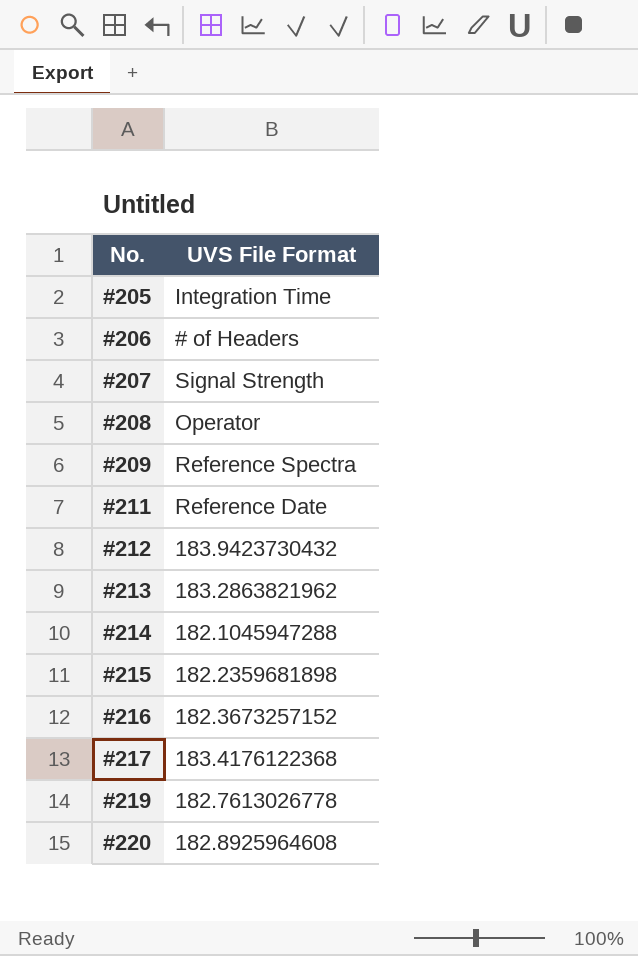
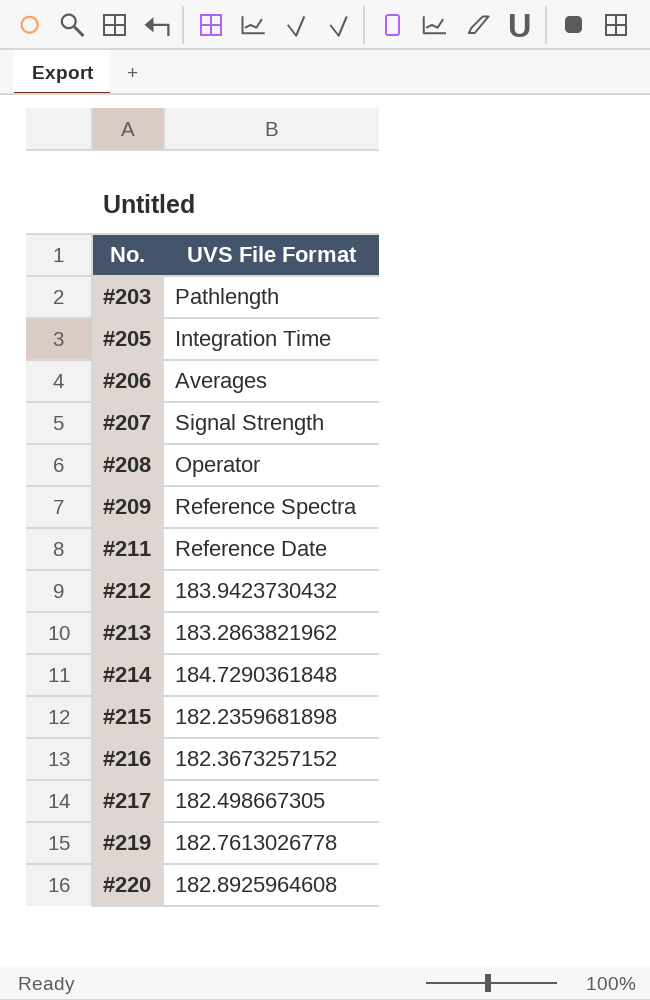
row #203: none -> Pathlength
#206 | UVS File Format: # of Headers -> Averages
#214 | UVS File Format: 182.1045947288 -> 184.7290361848
#217 | UVS File Format: 183.4176122368 -> 182.498667305

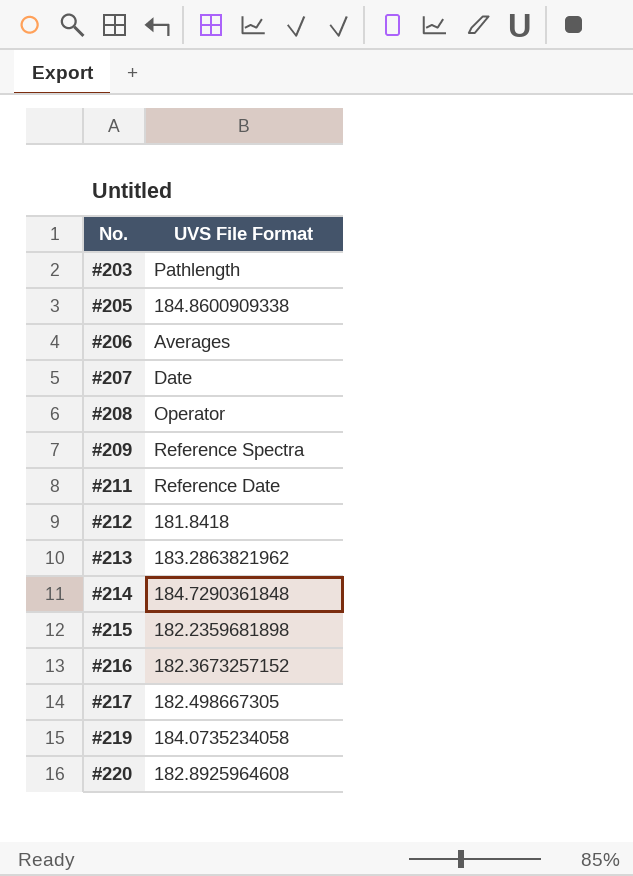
#205 | UVS File Format: Integration Time -> 184.8600909338
#207 | UVS File Format: Signal Strength -> Date
#212 | UVS File Format: 183.9423730432 -> 181.8418
#219 | UVS File Format: 182.7613026778 -> 184.0735234058

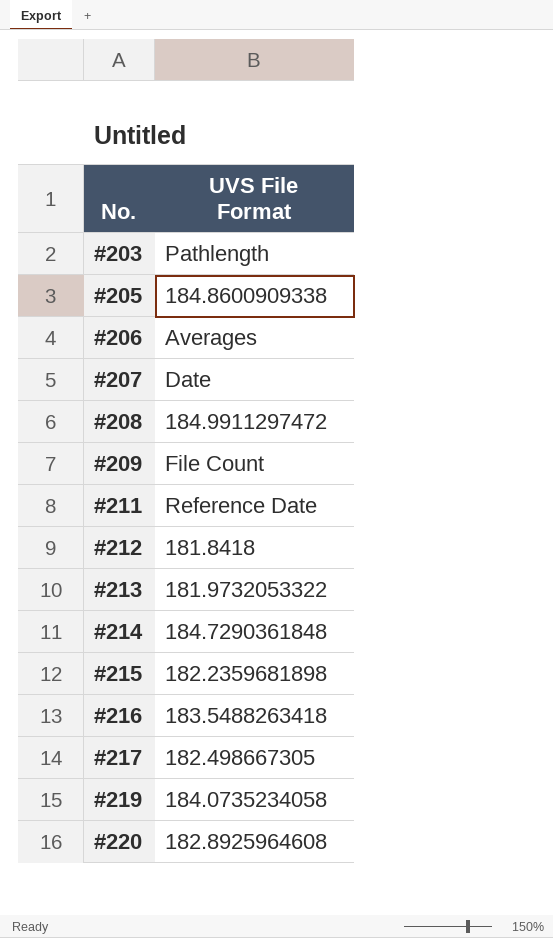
#208 | UVS File Format: Operator -> 184.9911297472
#209 | UVS File Format: Reference Spectra -> File Count
#213 | UVS File Format: 183.2863821962 -> 181.9732053322
#216 | UVS File Format: 182.3673257152 -> 183.5488263418

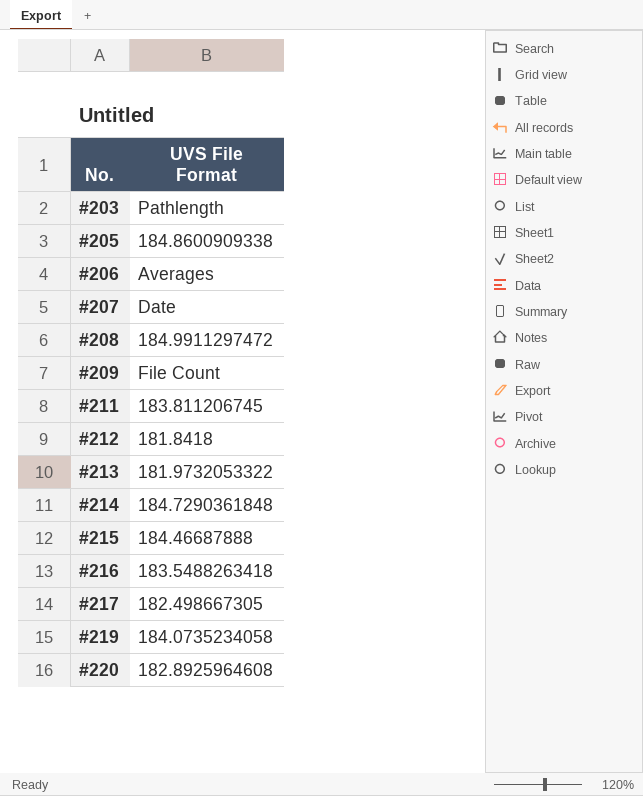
#211 | UVS File Format: Reference Date -> 183.811206745
#215 | UVS File Format: 182.2359681898 -> 184.46687888

